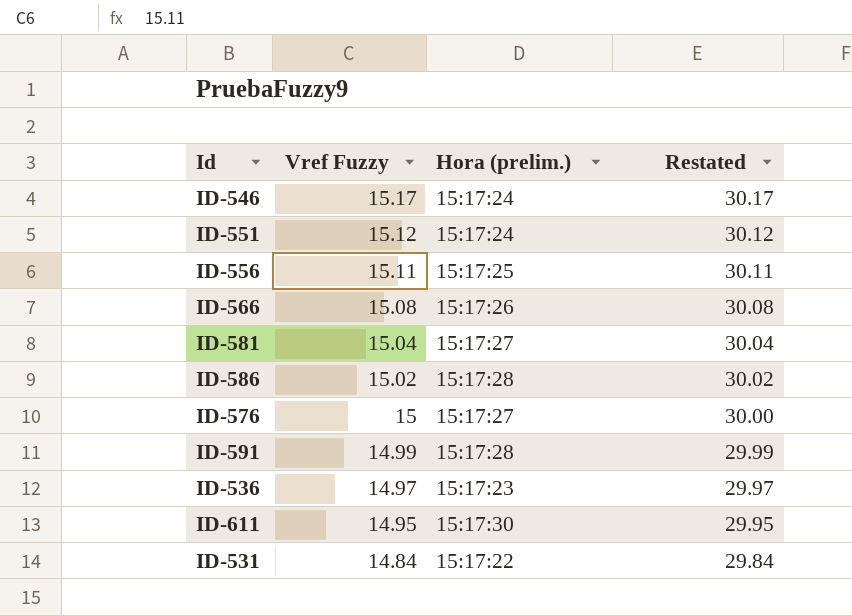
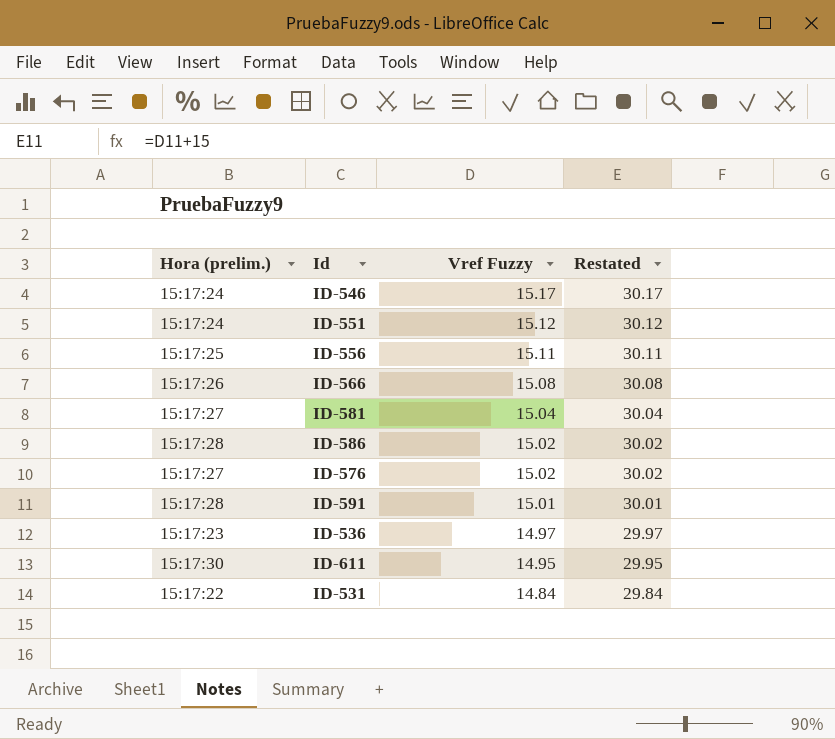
column Hora (prelim.) | position: 3 -> 1
ID-576 | Vref Fuzzy: 15 -> 15.02
ID-576 | Restated: 30.00 -> 30.02
ID-591 | Vref Fuzzy: 14.99 -> 15.01
ID-591 | Restated: 29.99 -> 30.01

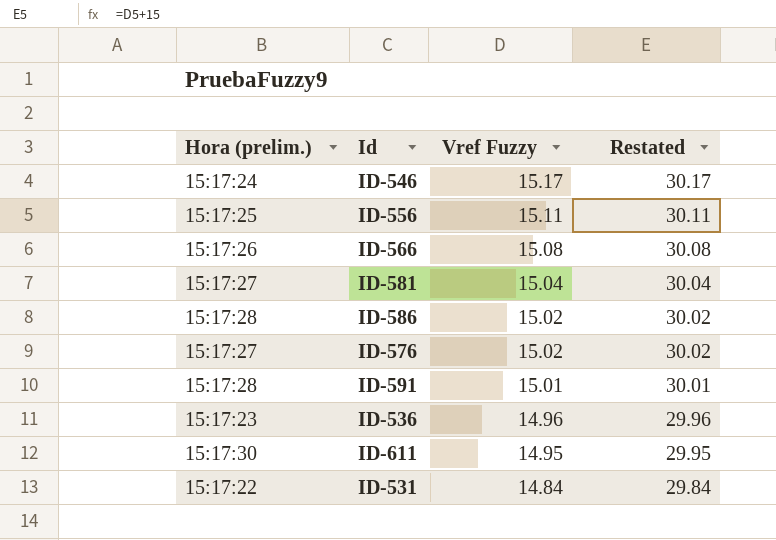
row ID-551: 15:17:24 | 15.12 | 30.12 -> none
ID-536 | Vref Fuzzy: 14.97 -> 14.96
ID-536 | Restated: 29.97 -> 29.96

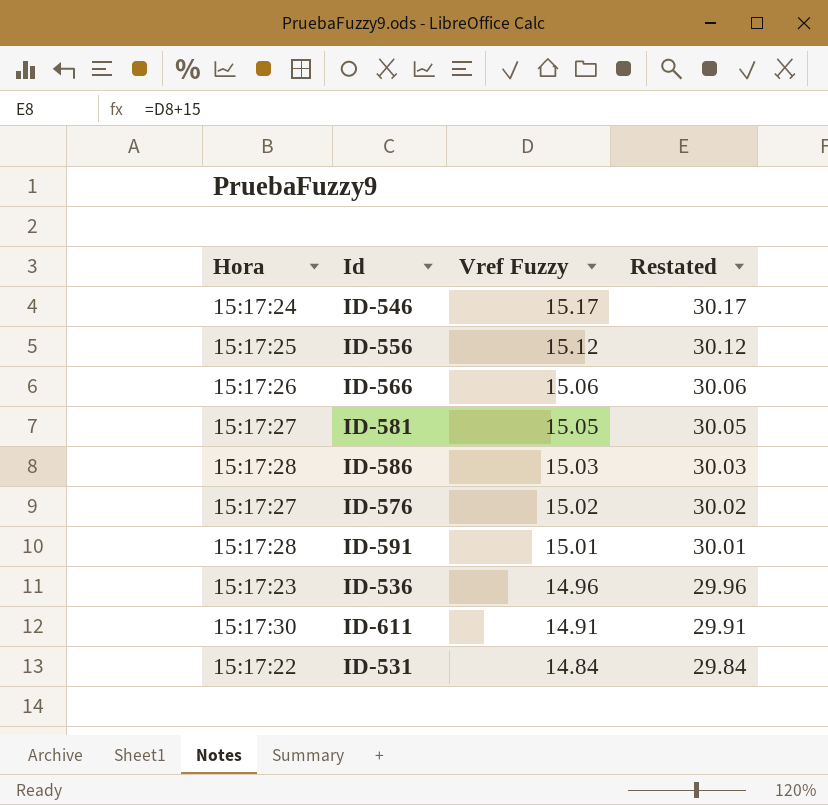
column name: Hora (prelim.) -> Hora
ID-556 | Vref Fuzzy: 15.11 -> 15.12
ID-556 | Restated: 30.11 -> 30.12
ID-566 | Vref Fuzzy: 15.08 -> 15.06
ID-566 | Restated: 30.08 -> 30.06
ID-581 | Vref Fuzzy: 15.04 -> 15.05
ID-581 | Restated: 30.04 -> 30.05
ID-586 | Vref Fuzzy: 15.02 -> 15.03
ID-586 | Restated: 30.02 -> 30.03
ID-611 | Vref Fuzzy: 14.95 -> 14.91
ID-611 | Restated: 29.95 -> 29.91

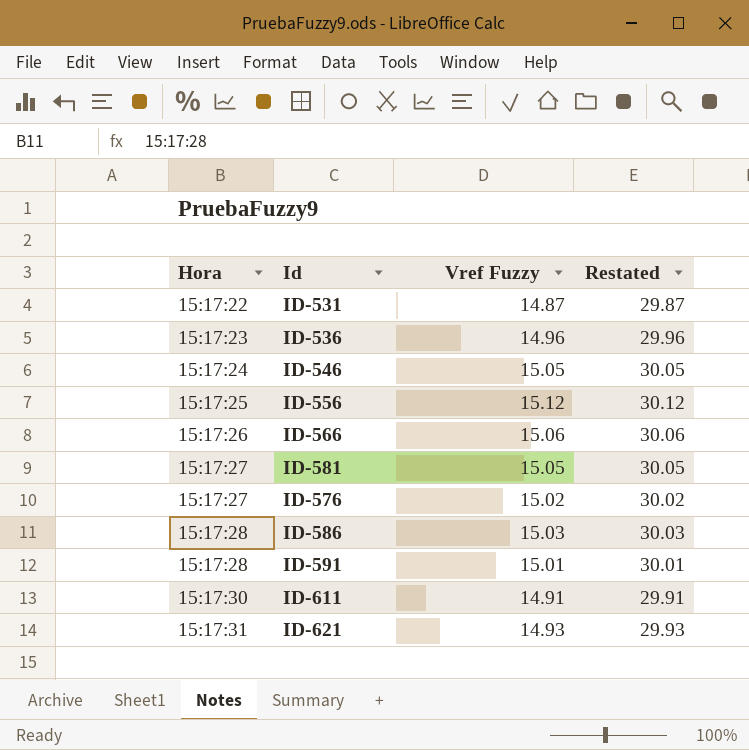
row order: Vref Fuzzy descending -> Hora ascending
ID-531 | Vref Fuzzy: 14.84 -> 14.87
ID-531 | Restated: 29.84 -> 29.87
ID-546 | Vref Fuzzy: 15.17 -> 15.05
ID-546 | Restated: 30.17 -> 30.05
row ID-621: none -> 15:17:31 | 14.93 | 29.93

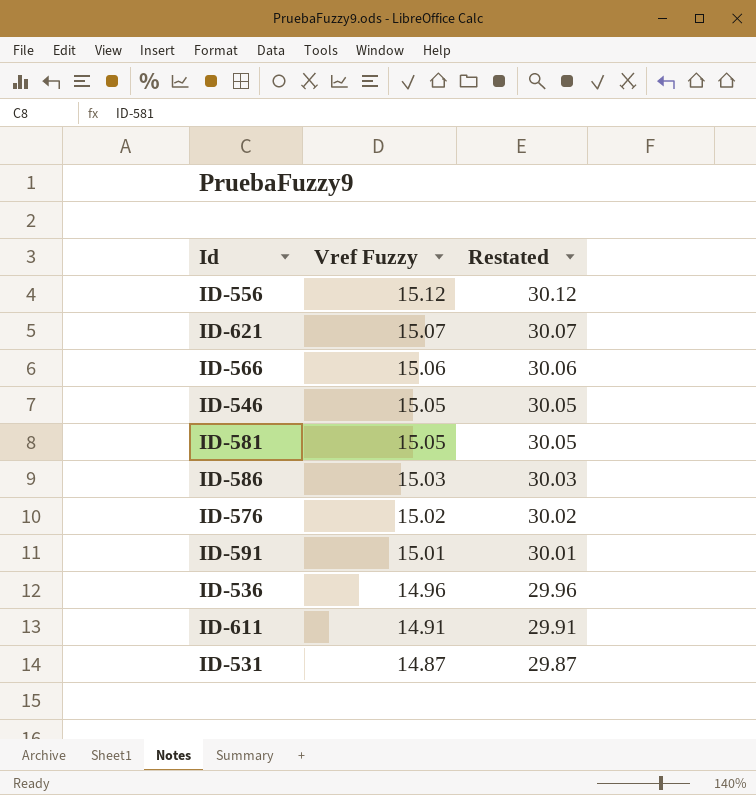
row order: Hora ascending -> Vref Fuzzy descending
column Hora | position: 1 -> none
ID-621 | Vref Fuzzy: 14.93 -> 15.07
ID-621 | Restated: 29.93 -> 30.07

